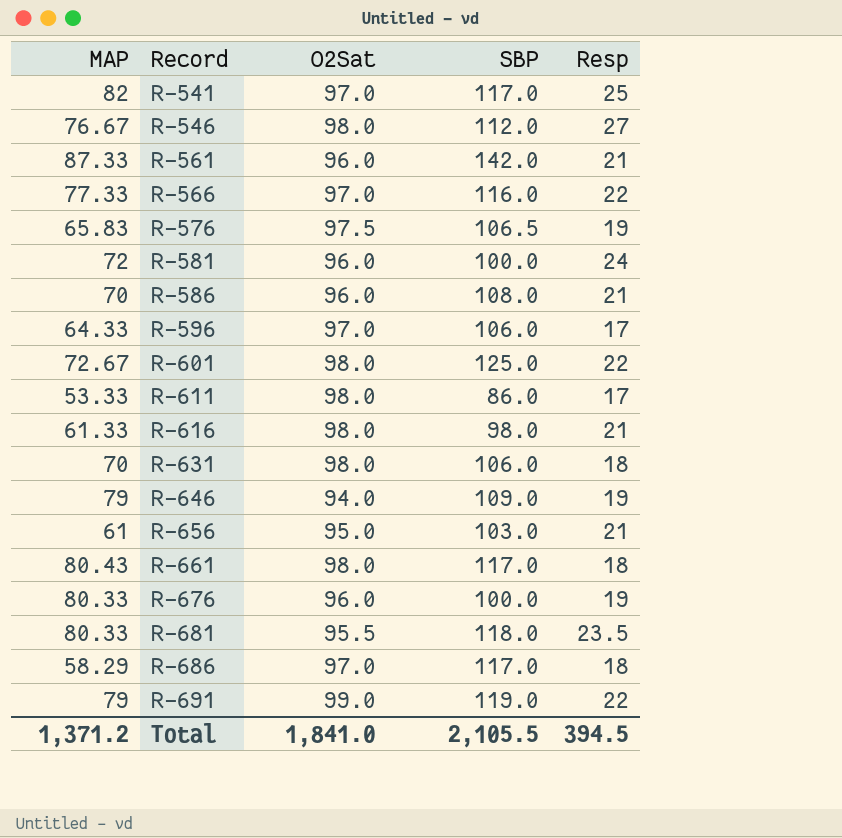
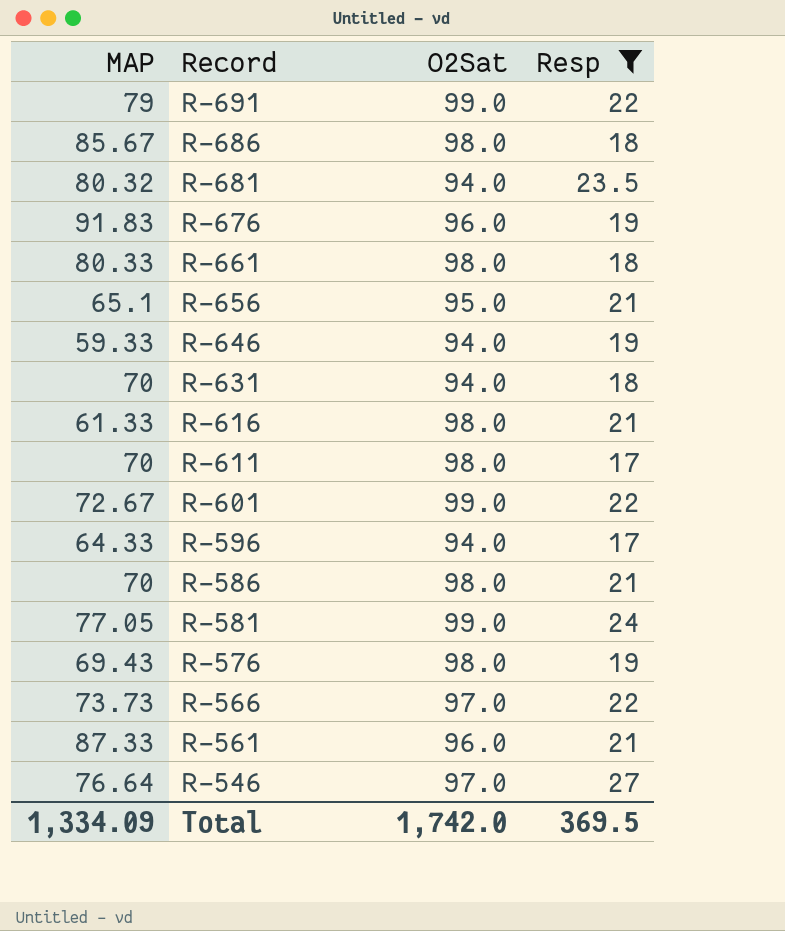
filter: none -> Resp != 25
row order: Record ascending -> Record descending
column SBP | position: 4 -> none
R-686 | MAP: 58.29 -> 85.67
R-686 | O2Sat: 97.0 -> 98.0
R-681 | MAP: 80.33 -> 80.32
R-681 | O2Sat: 95.5 -> 94.0
R-676 | MAP: 80.33 -> 91.83
R-661 | MAP: 80.43 -> 80.33
R-656 | MAP: 61 -> 65.1
R-646 | MAP: 79 -> 59.33
R-631 | O2Sat: 98.0 -> 94.0
R-611 | MAP: 53.33 -> 70
R-601 | O2Sat: 98.0 -> 99.0
R-596 | O2Sat: 97.0 -> 94.0
R-586 | O2Sat: 96.0 -> 98.0
R-581 | MAP: 72 -> 77.05
R-581 | O2Sat: 96.0 -> 99.0
R-576 | MAP: 65.83 -> 69.43
R-576 | O2Sat: 97.5 -> 98.0
R-566 | MAP: 77.33 -> 73.73
R-546 | MAP: 76.67 -> 76.64
R-546 | O2Sat: 98.0 -> 97.0
Total | MAP: 1,371.2 -> 1,334.09
Total | O2Sat: 1,841.0 -> 1,742.0
Total | Resp: 394.5 -> 369.5

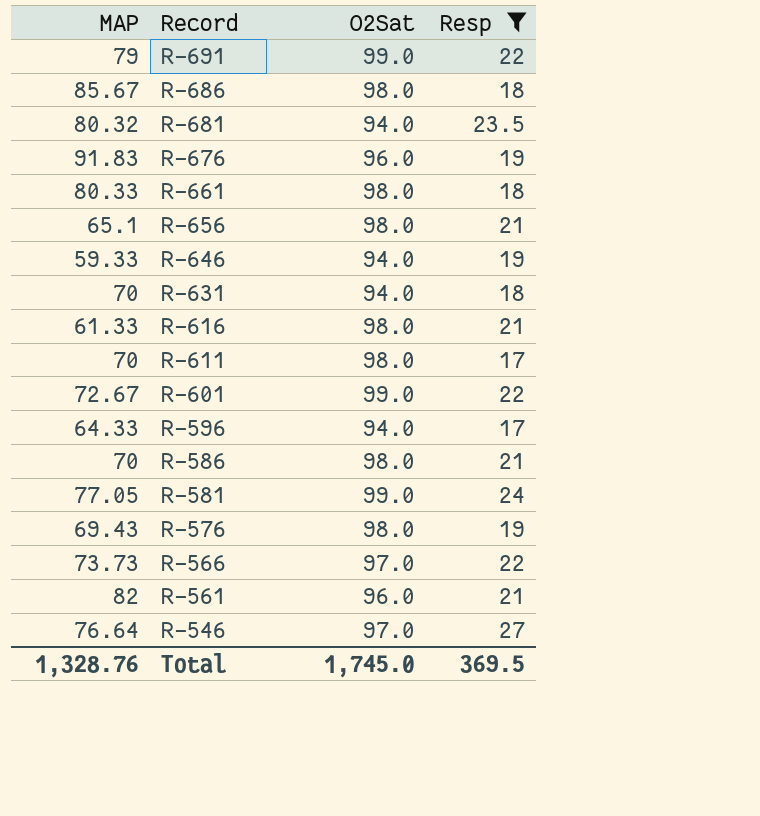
R-656 | O2Sat: 95.0 -> 98.0
R-561 | MAP: 87.33 -> 82
Total | MAP: 1,334.09 -> 1,328.76
Total | O2Sat: 1,742.0 -> 1,745.0

